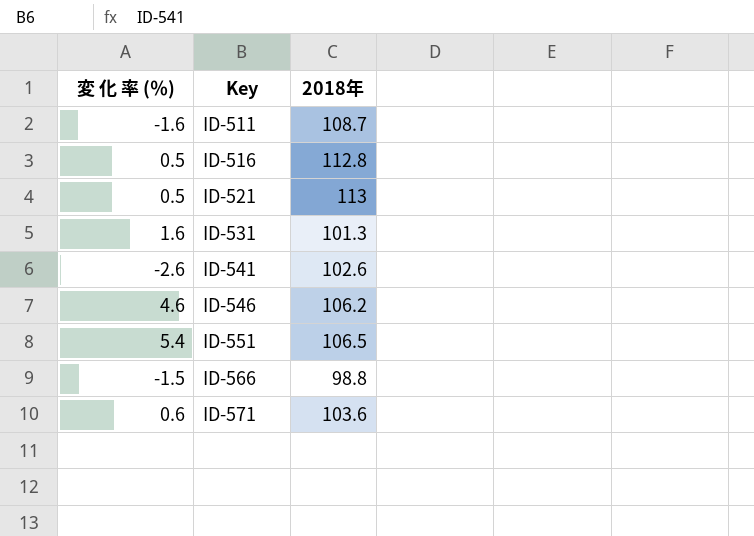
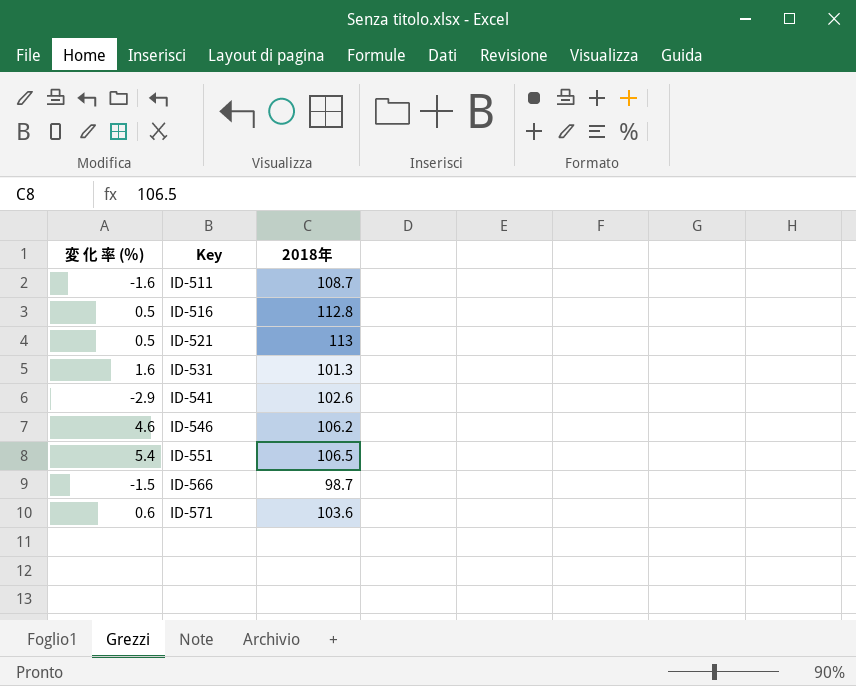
ID-541 | 変 化 率 (％): -2.6 -> -2.9
ID-566 | 2018年: 98.8 -> 98.7

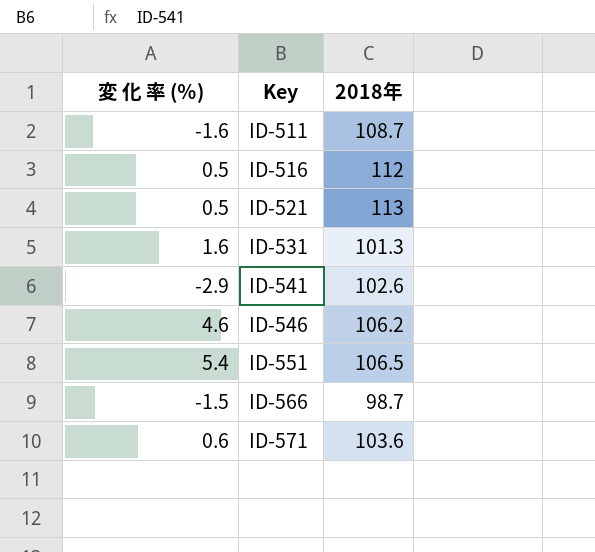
ID-516 | 2018年: 112.8 -> 112

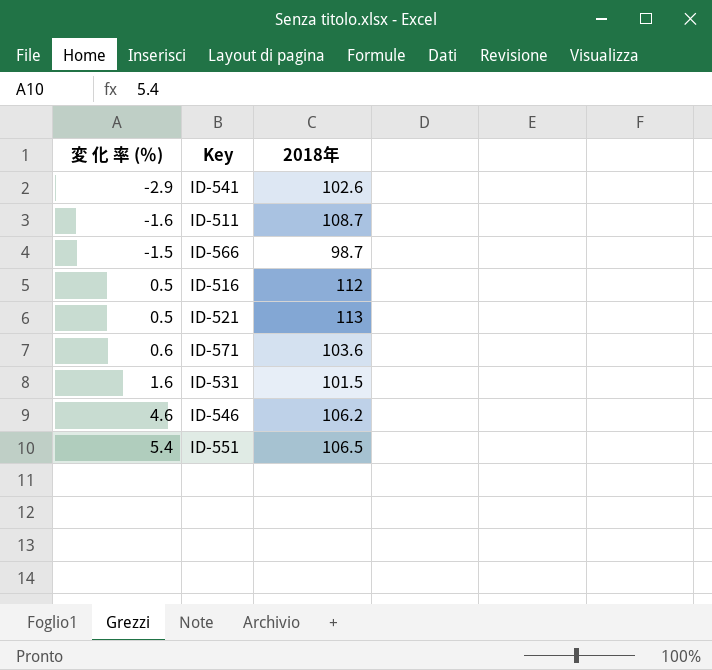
row order: Key ascending -> 変 化 率 (％) ascending
ID-531 | 2018年: 101.3 -> 101.5

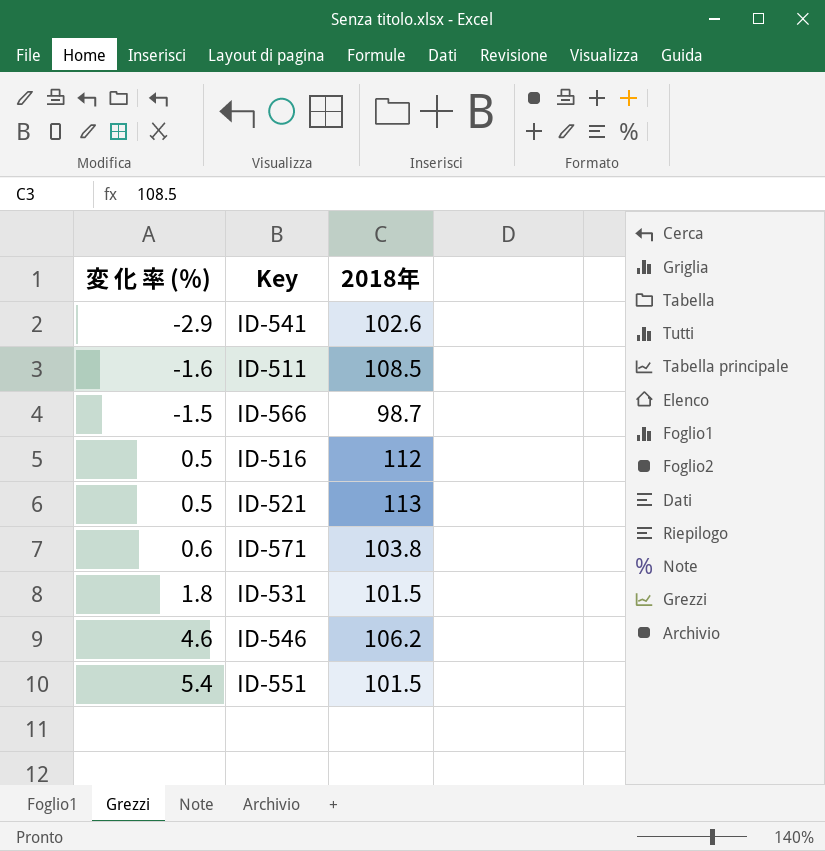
ID-511 | 2018年: 108.7 -> 108.5
ID-571 | 2018年: 103.6 -> 103.8
ID-531 | 変 化 率 (％): 1.6 -> 1.8
ID-551 | 2018年: 106.5 -> 101.5

